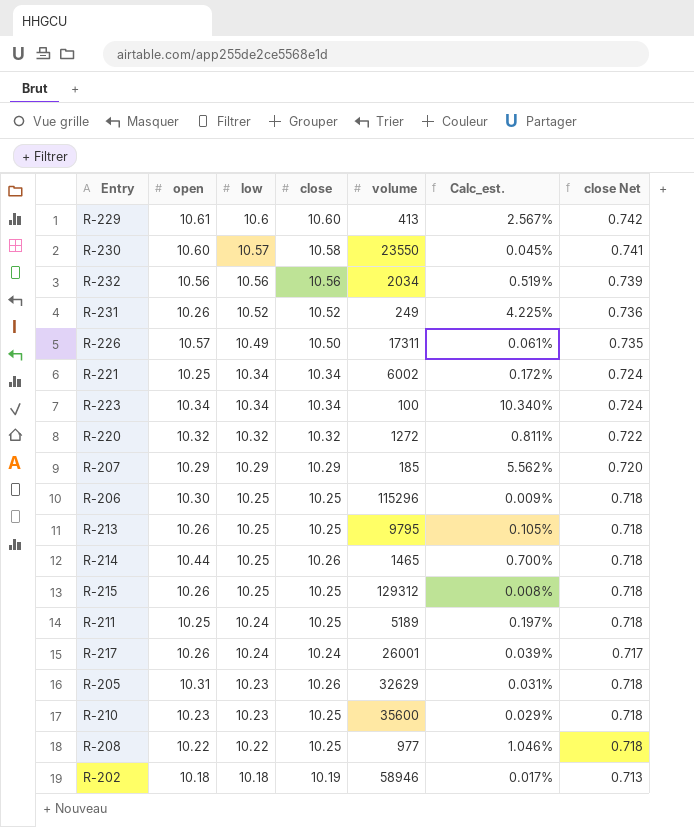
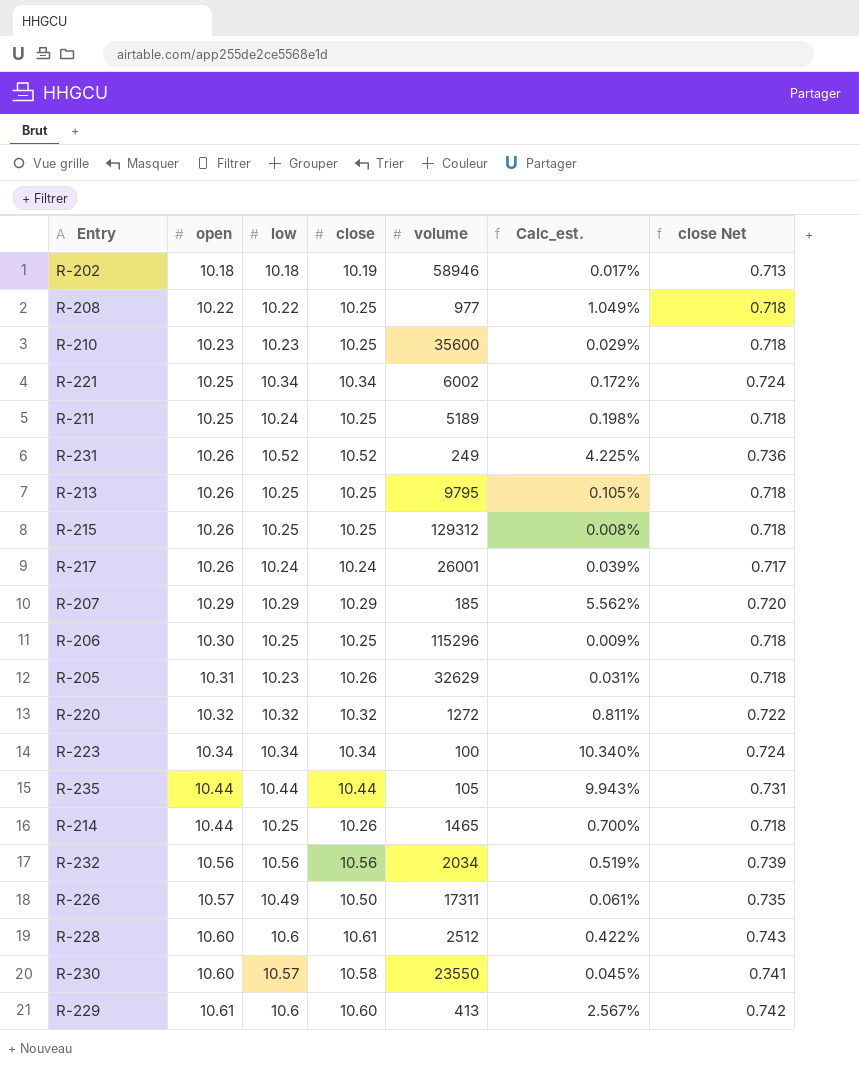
row order: low descending -> open ascending
column Calc_est. | formula: [low] / [volume] -> [close] / [volume]
row R-235: none -> 10.44 | 10.44 | 10.44 | 105 | 9.943% | 0.731
row R-228: none -> 10.60 | 10.6 | 10.61 | 2512 | 0.422% | 0.743

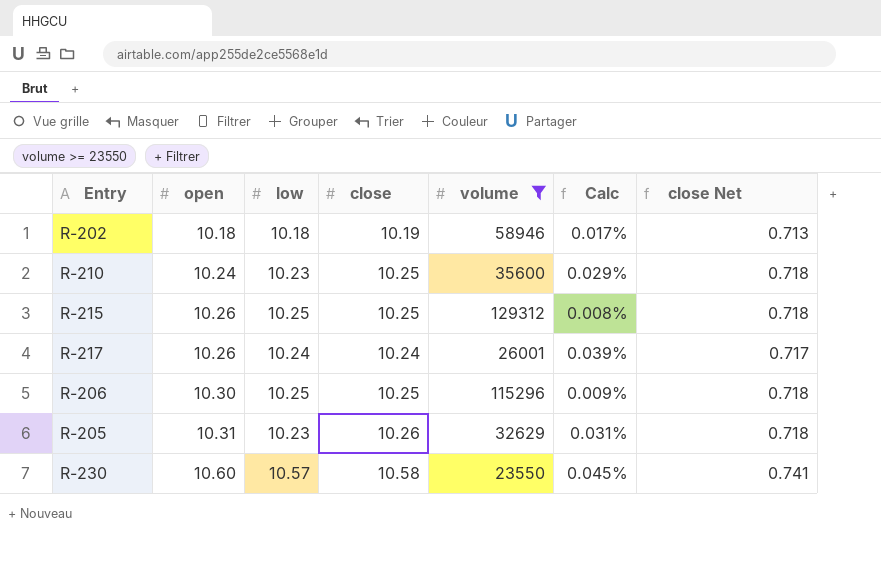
filter: none -> volume >= 23550
column name: Calc_est. -> Calc
R-210 | open: 10.23 -> 10.24

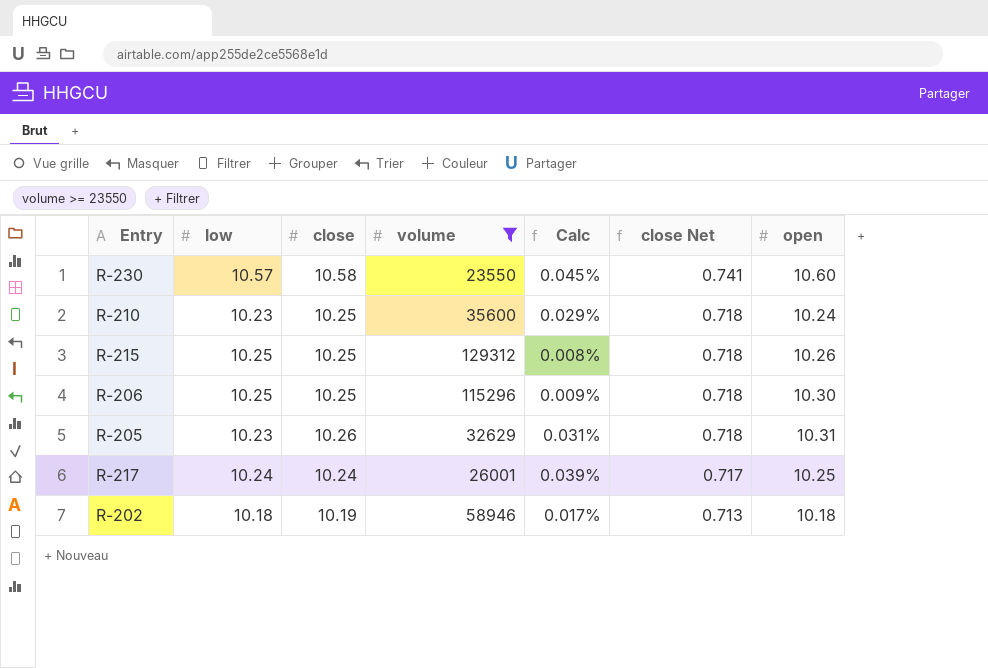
row order: open ascending -> close Net descending
column open | position: 2 -> 7
R-217 | open: 10.26 -> 10.25

